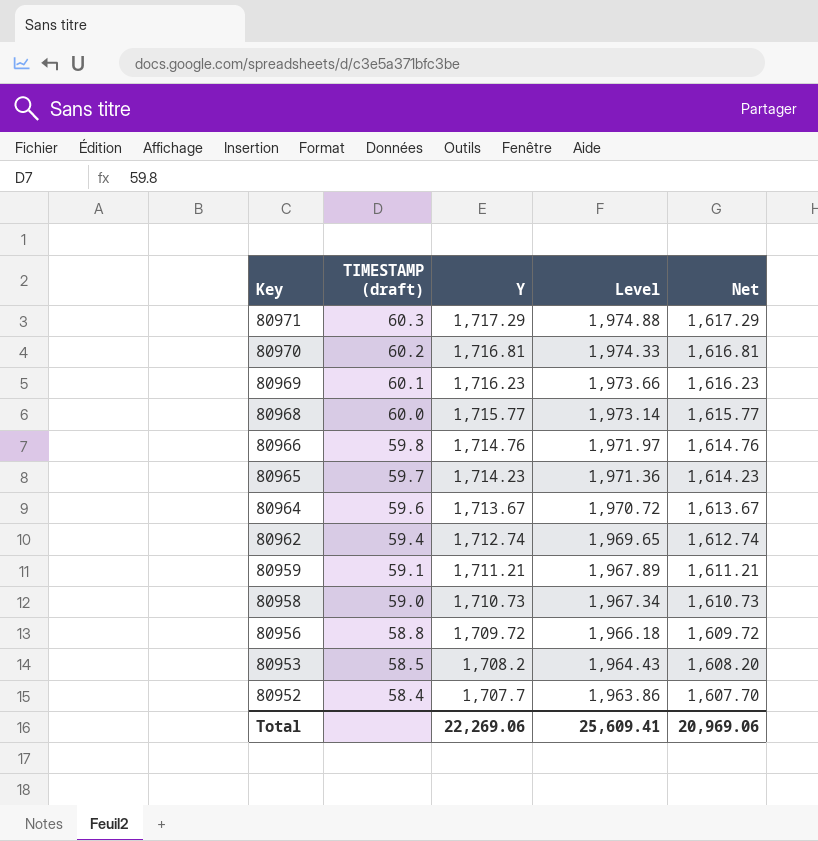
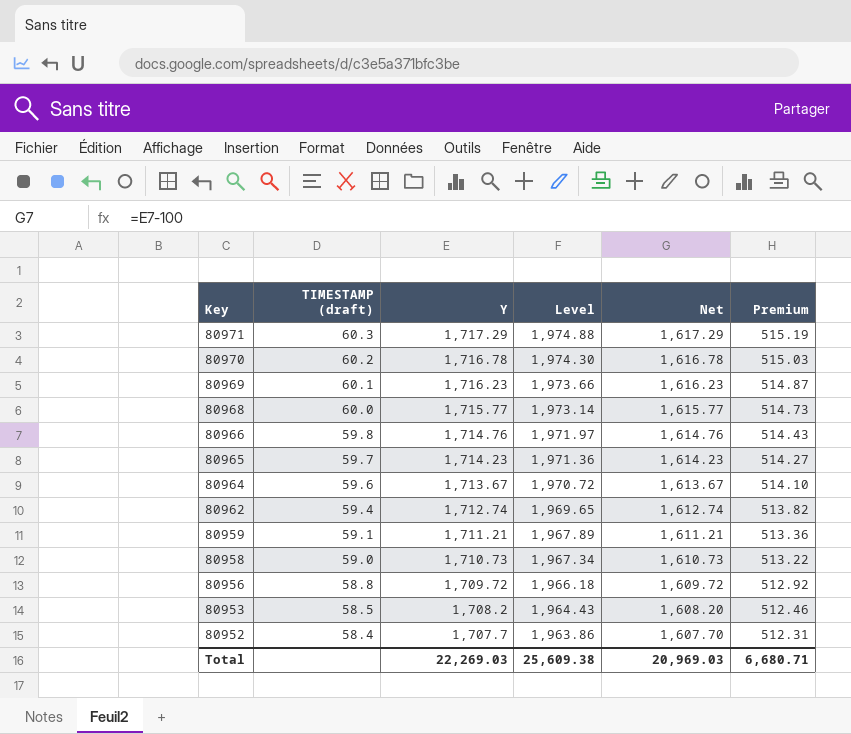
column Premium | formula: none -> [Y] * 0.3
80970 | Y: 1,716.81 -> 1,716.78
80970 | Level: 1,974.33 -> 1,974.30
80970 | Net: 1,616.81 -> 1,616.78
Total | Y: 22,269.06 -> 22,269.03
Total | Level: 25,609.41 -> 25,609.38
Total | Net: 20,969.06 -> 20,969.03

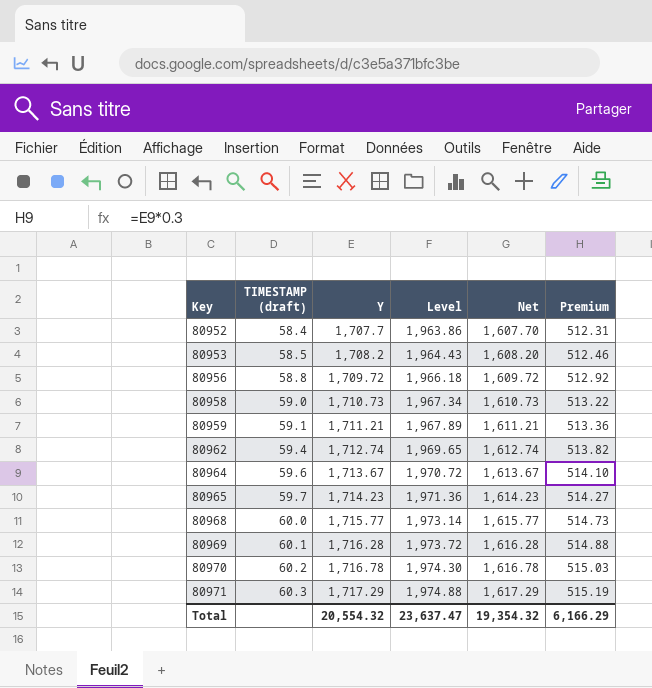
row order: Key descending -> Key ascending
row 80966: 59.8 | 1,714.76 | 1,971.97 | 1,614.76 | 514.43 -> none
80969 | Y: 1,716.23 -> 1,716.28
80969 | Level: 1,973.66 -> 1,973.72
80969 | Net: 1,616.23 -> 1,616.28
80969 | Premium: 514.87 -> 514.88
Total | Y: 22,269.03 -> 20,554.32
Total | Level: 25,609.38 -> 23,637.47
Total | Net: 20,969.03 -> 19,354.32
Total | Premium: 6,680.71 -> 6,166.29

